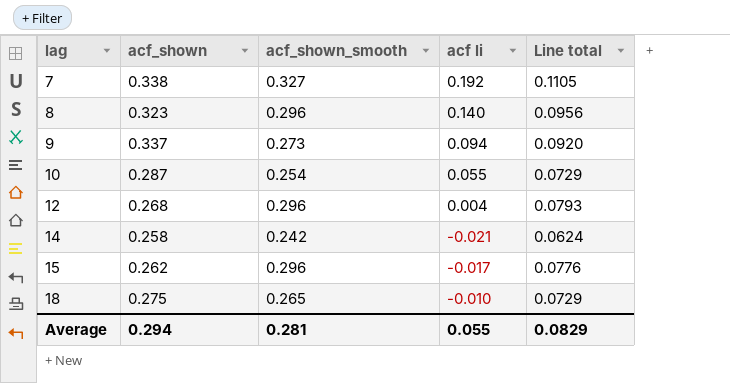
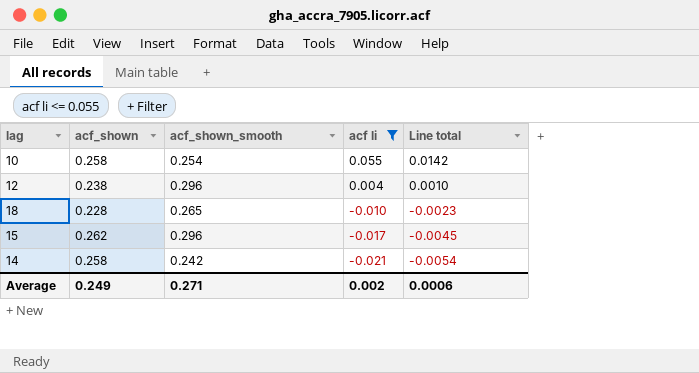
filter: none -> acf li <= 0.055
row order: lag ascending -> acf li descending
column Line total | formula: [acf_shown] * [acf_shown_smooth] -> [acf_shown] * [acf li]
10 | acf_shown: 0.287 -> 0.258
12 | acf_shown: 0.268 -> 0.238
18 | acf_shown: 0.275 -> 0.228
Average | acf_shown: 0.294 -> 0.249
Average | acf_shown_smooth: 0.281 -> 0.271
Average | acf li: 0.055 -> 0.002
Average | Line total: 0.0829 -> 0.0006

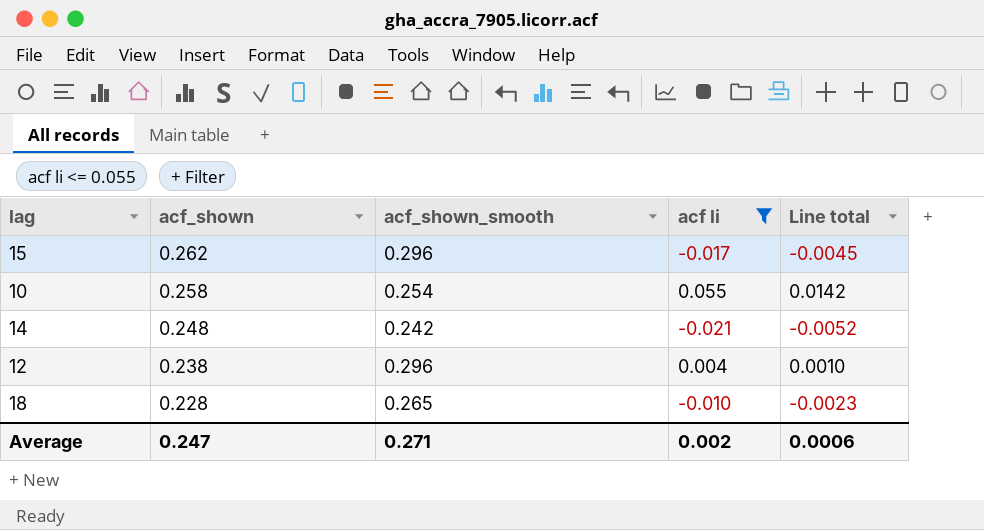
row order: acf li descending -> acf_shown descending
14 | acf_shown: 0.258 -> 0.248
14 | Line total: -0.0054 -> -0.0052
Average | acf_shown: 0.249 -> 0.247

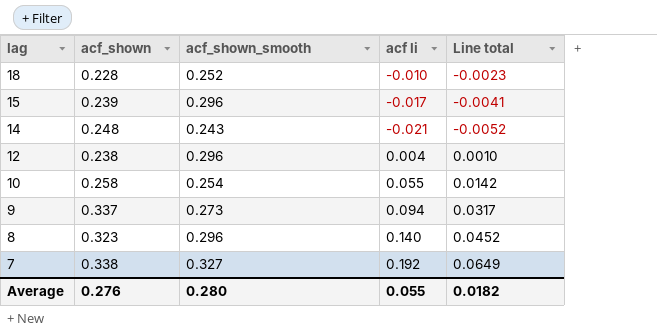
filter: acf li <= 0.055 -> none
row order: acf_shown descending -> lag descending
18 | acf_shown_smooth: 0.265 -> 0.252
15 | acf_shown: 0.262 -> 0.239
15 | Line total: -0.0045 -> -0.0041
14 | acf_shown_smooth: 0.242 -> 0.243
Average | acf_shown: 0.247 -> 0.276
Average | acf_shown_smooth: 0.271 -> 0.280
Average | acf li: 0.002 -> 0.055
Average | Line total: 0.0006 -> 0.0182

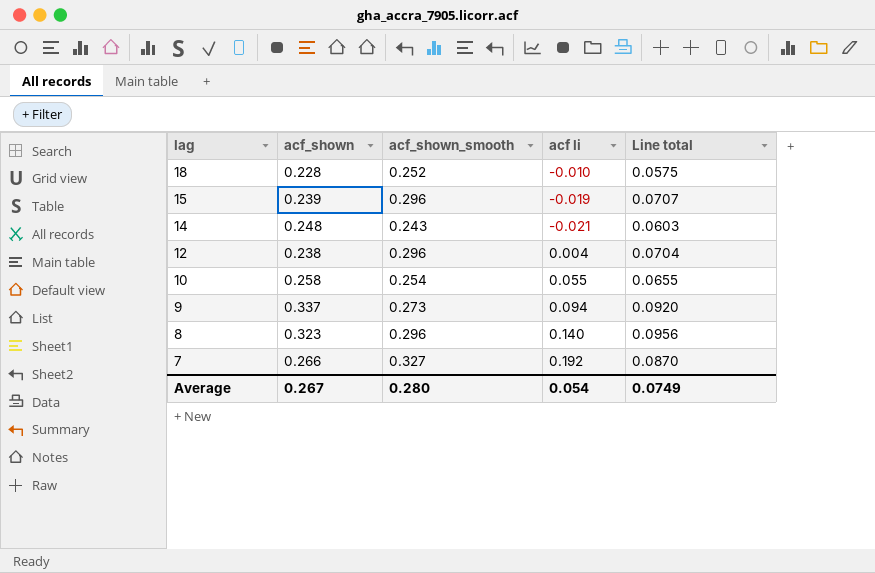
column Line total | formula: [acf_shown] * [acf li] -> [acf_shown] * [acf_shown_smooth]
15 | acf li: -0.017 -> -0.019
7 | acf_shown: 0.338 -> 0.266
Average | acf_shown: 0.276 -> 0.267
Average | acf li: 0.055 -> 0.054
Average | Line total: 0.0182 -> 0.0749

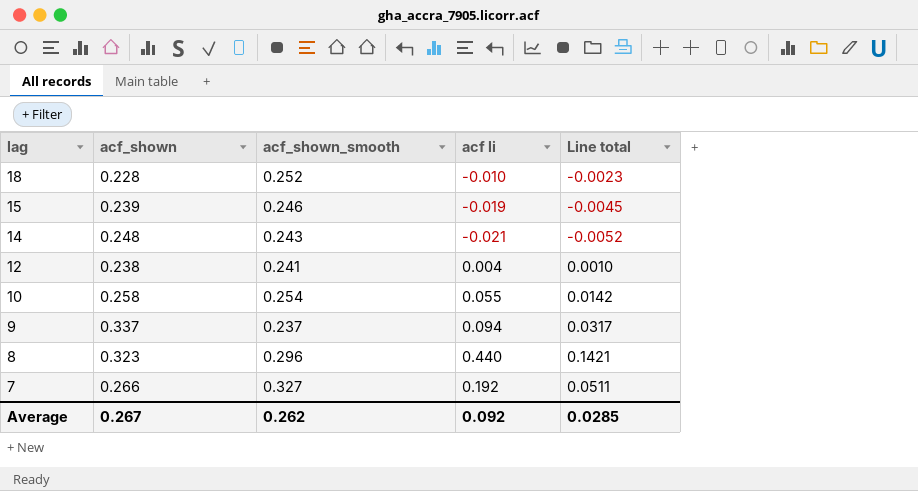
column Line total | formula: [acf_shown] * [acf_shown_smooth] -> [acf_shown] * [acf li]
15 | acf_shown_smooth: 0.296 -> 0.246
12 | acf_shown_smooth: 0.296 -> 0.241
9 | acf_shown_smooth: 0.273 -> 0.237
8 | acf li: 0.140 -> 0.440
Average | acf_shown_smooth: 0.280 -> 0.262
Average | acf li: 0.054 -> 0.092
Average | Line total: 0.0749 -> 0.0285

